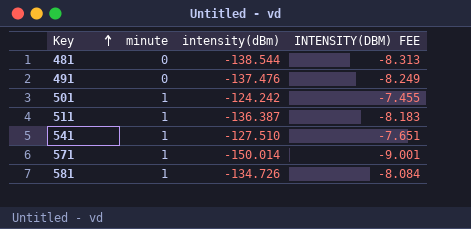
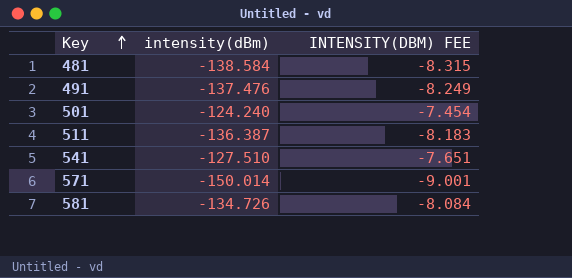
column minute | position: 2 -> none
481 | intensity(dBm): -138.544 -> -138.584
481 | INTENSITY(DBM) FEE: -8.313 -> -8.315
501 | intensity(dBm): -124.242 -> -124.240
501 | INTENSITY(DBM) FEE: -7.455 -> -7.454

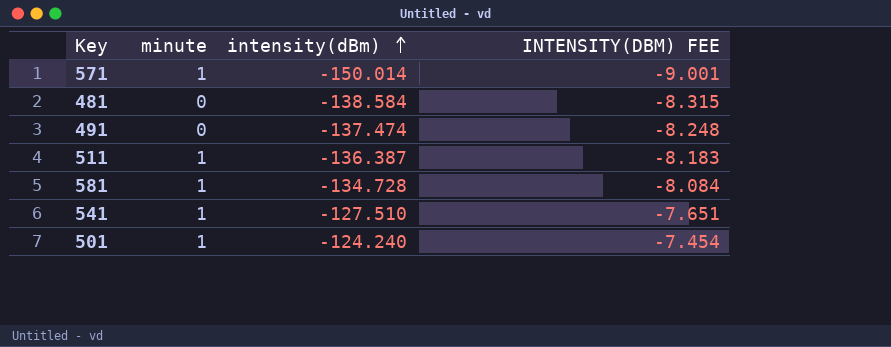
row order: Key ascending -> intensity(dBm) ascending
column minute | position: none -> 2
491 | intensity(dBm): -137.476 -> -137.474
491 | INTENSITY(DBM) FEE: -8.249 -> -8.248
581 | intensity(dBm): -134.726 -> -134.728

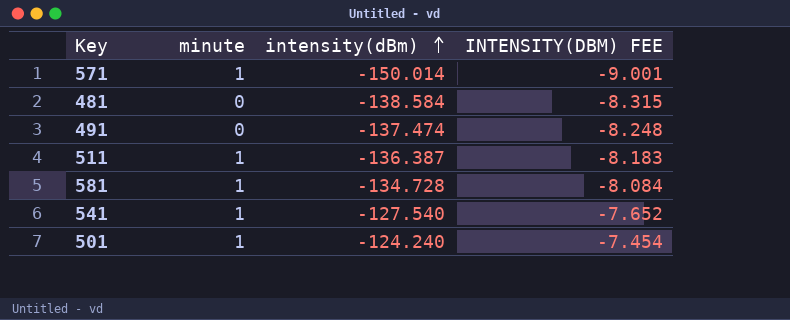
541 | intensity(dBm): -127.510 -> -127.540
541 | INTENSITY(DBM) FEE: -7.651 -> -7.652

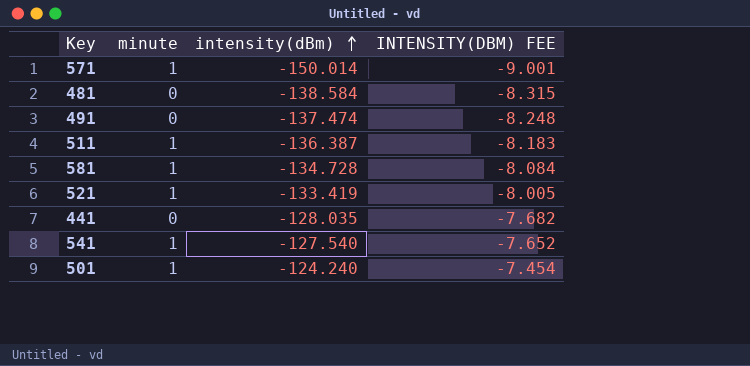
row 521: none -> 1 | -133.419 | -8.005
row 441: none -> 0 | -128.035 | -7.682

